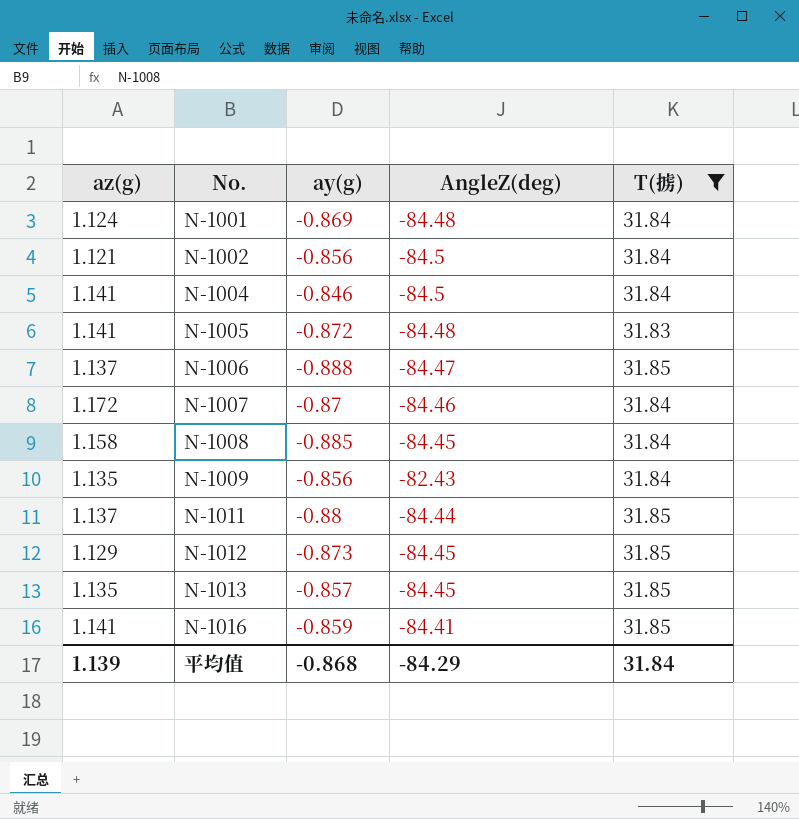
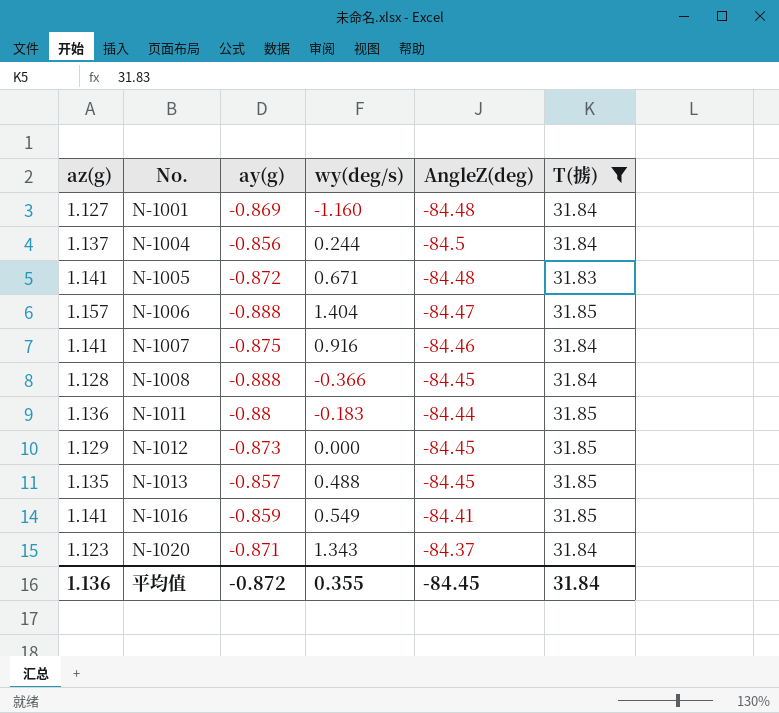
column wy(deg/s) | position: none -> 4
row N-1002: 1.121 | -0.856 | -84.5 | 31.84 -> none
row N-1009: 1.135 | -0.856 | -82.43 | 31.84 -> none
N-1001 | az(g): 1.124 -> 1.127
N-1004 | az(g): 1.141 -> 1.137
N-1004 | ay(g): -0.846 -> -0.856
N-1006 | az(g): 1.137 -> 1.157
N-1007 | az(g): 1.172 -> 1.141
N-1007 | ay(g): -0.87 -> -0.875
N-1008 | az(g): 1.158 -> 1.128
N-1008 | ay(g): -0.885 -> -0.888
N-1011 | az(g): 1.137 -> 1.136
row N-1020: none -> 1.123 | -0.871 | 1.343 | -84.37 | 31.84
平均值 | az(g): 1.139 -> 1.136
平均值 | ay(g): -0.868 -> -0.872
平均值 | AngleZ(deg): -84.29 -> -84.45

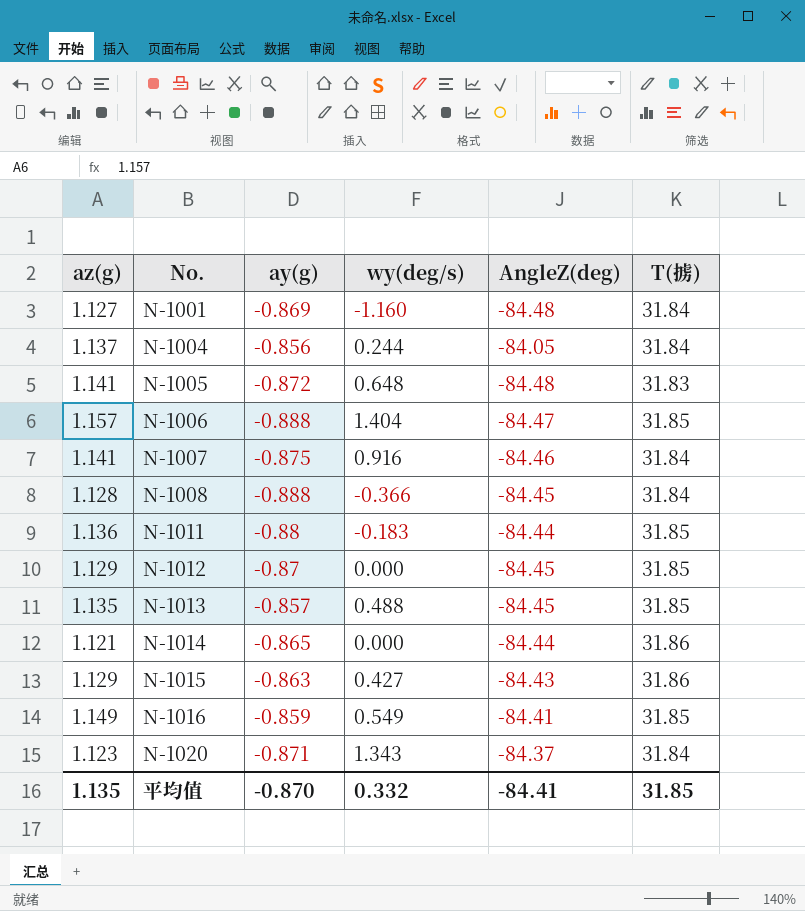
filter: T(掳) != 31.86 -> none
N-1004 | AngleZ(deg): -84.5 -> -84.05
N-1005 | wy(deg/s): 0.671 -> 0.648
N-1012 | ay(g): -0.873 -> -0.87
N-1016 | az(g): 1.141 -> 1.149
平均值 | az(g): 1.136 -> 1.135
平均值 | ay(g): -0.872 -> -0.870
平均值 | wy(deg/s): 0.355 -> 0.332
平均值 | AngleZ(deg): -84.45 -> -84.41
平均值 | T(掳): 31.84 -> 31.85

